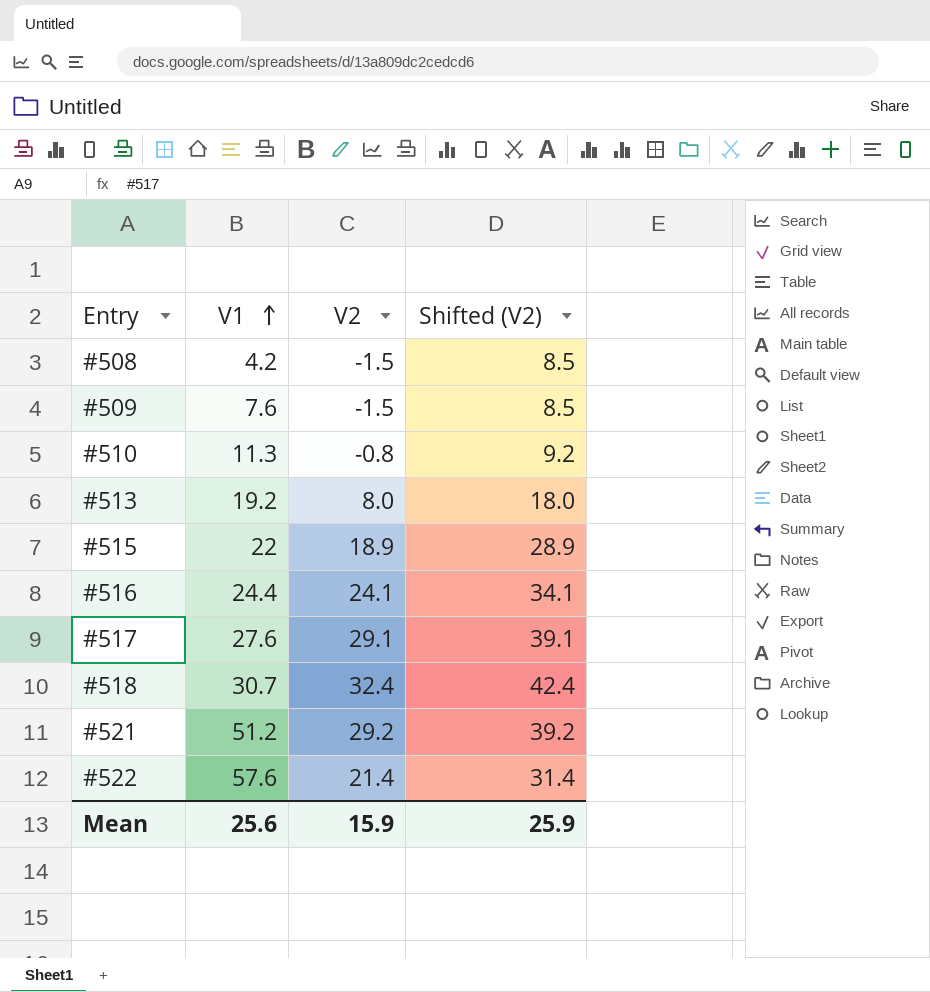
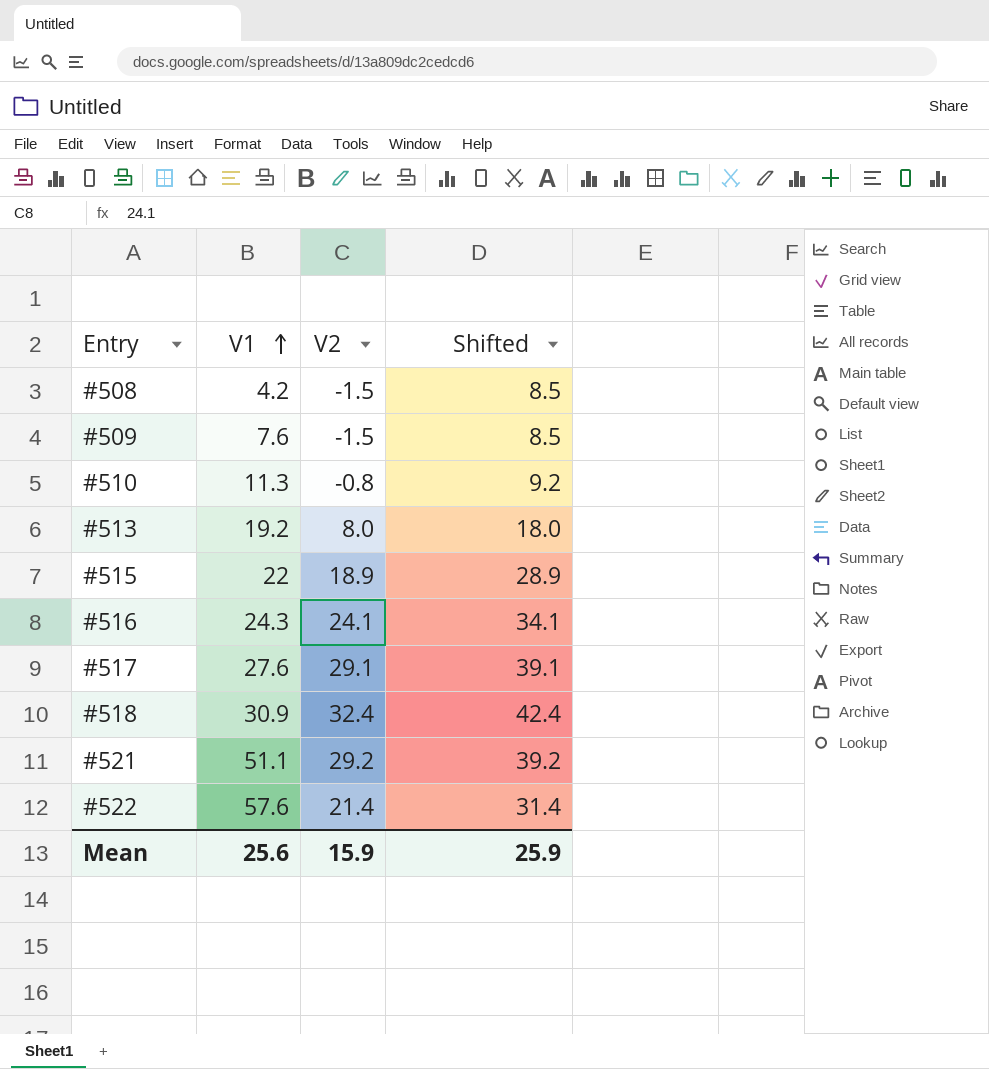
column name: Shifted (V2) -> Shifted
#516 | V1: 24.4 -> 24.3
#518 | V1: 30.7 -> 30.9
#521 | V1: 51.2 -> 51.1

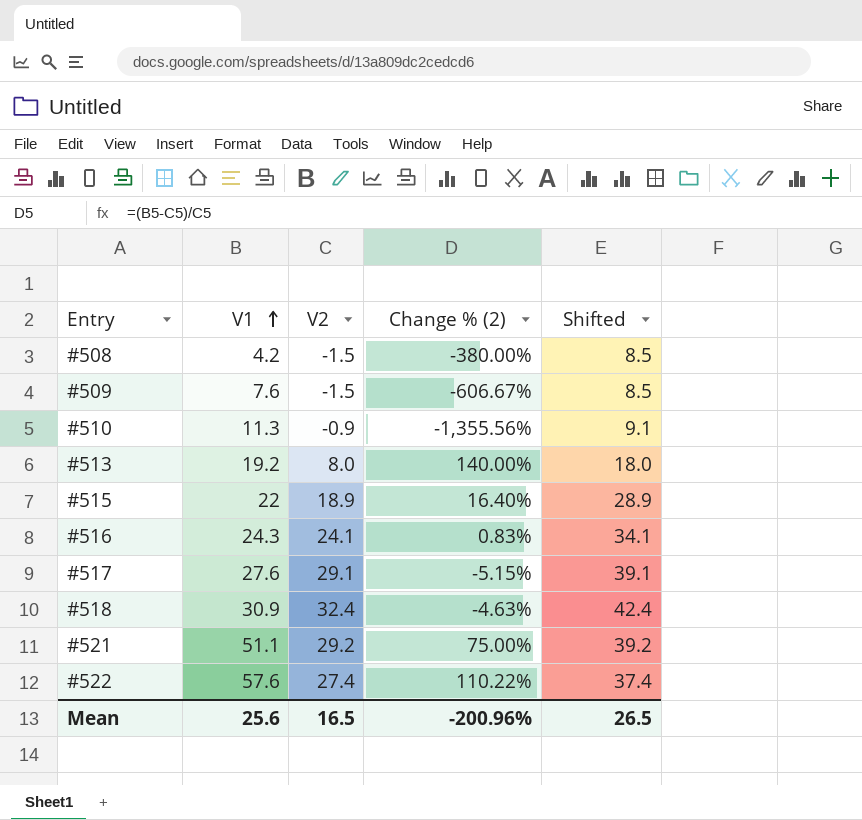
column Change % (2) | formula: none -> ([V1] - [V2]) / [V2]
#510 | V2: -0.8 -> -0.9
#510 | Shifted: 9.2 -> 9.1
#522 | V2: 21.4 -> 27.4
#522 | Shifted: 31.4 -> 37.4
Mean | V2: 15.9 -> 16.5
Mean | Shifted: 25.9 -> 26.5

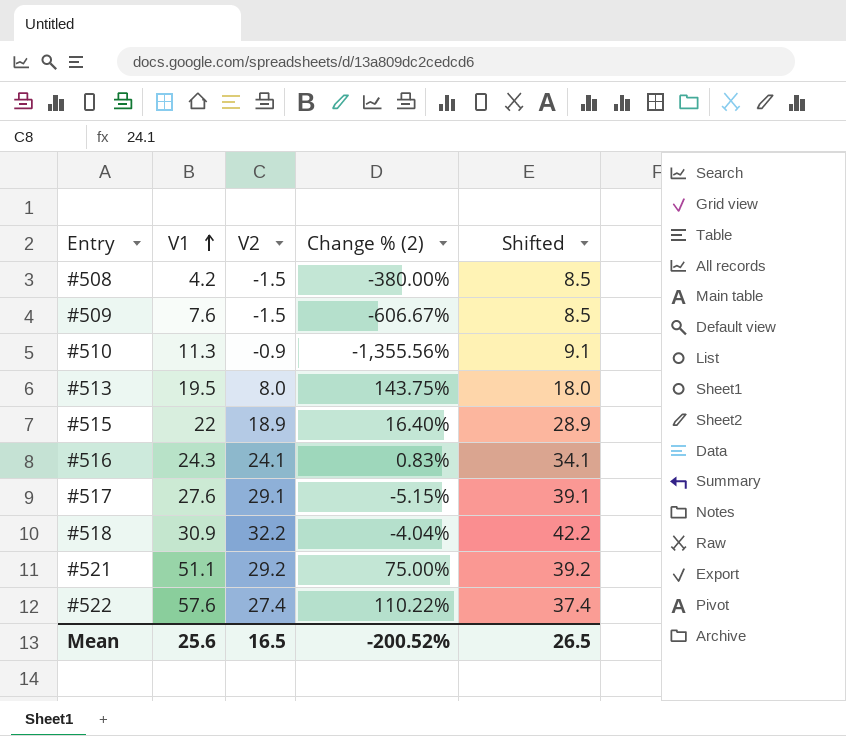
#513 | V1: 19.2 -> 19.5
#513 | Change % (2): 140.00% -> 143.75%
#518 | V2: 32.4 -> 32.2
#518 | Change % (2): -4.63% -> -4.04%
#518 | Shifted: 42.4 -> 42.2
Mean | Change % (2): -200.96% -> -200.52%

